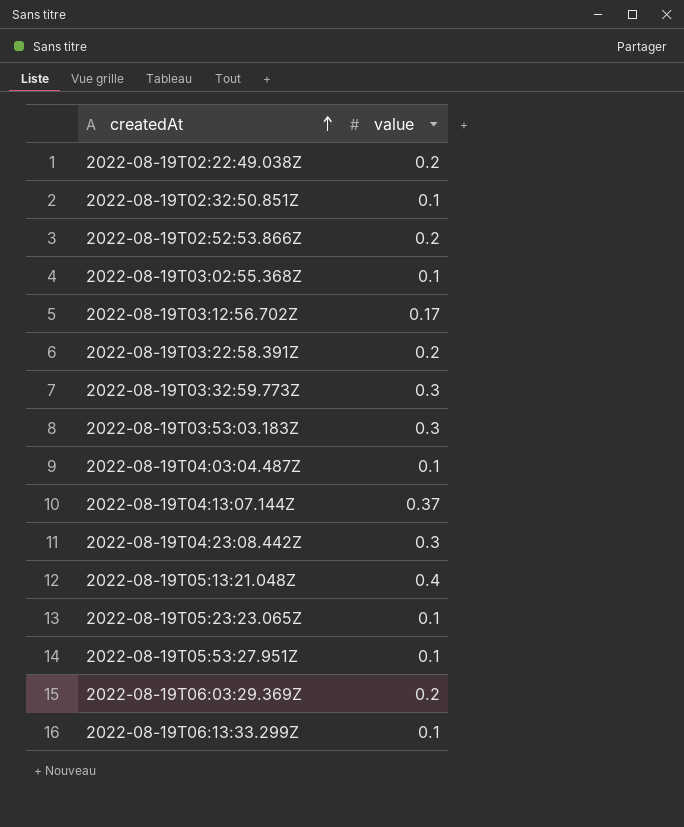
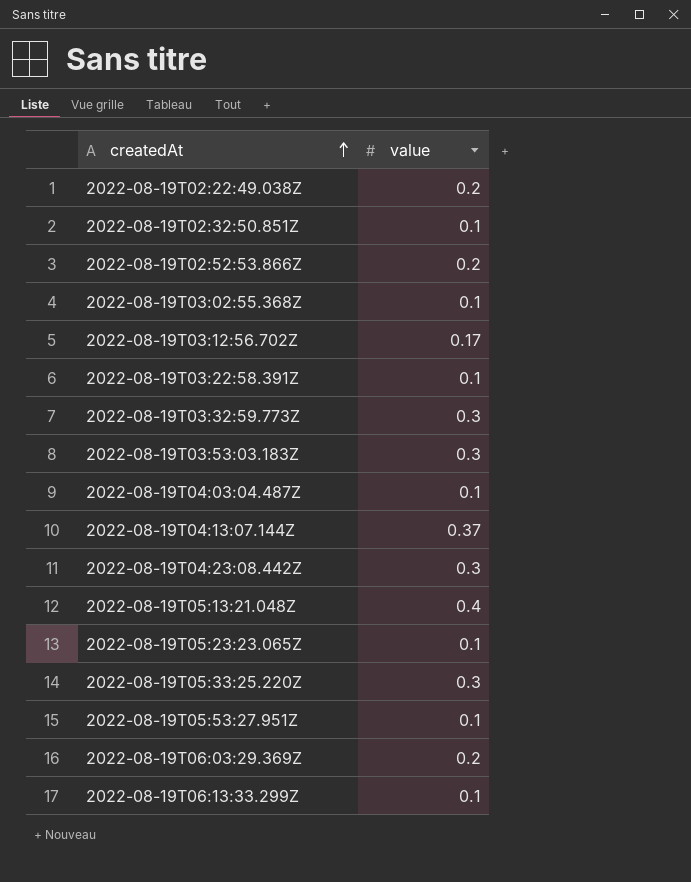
2022-08-19T03:22:58.391Z | value: 0.2 -> 0.1
row 2022-08-19T05:33:25.220Z: none -> 0.3

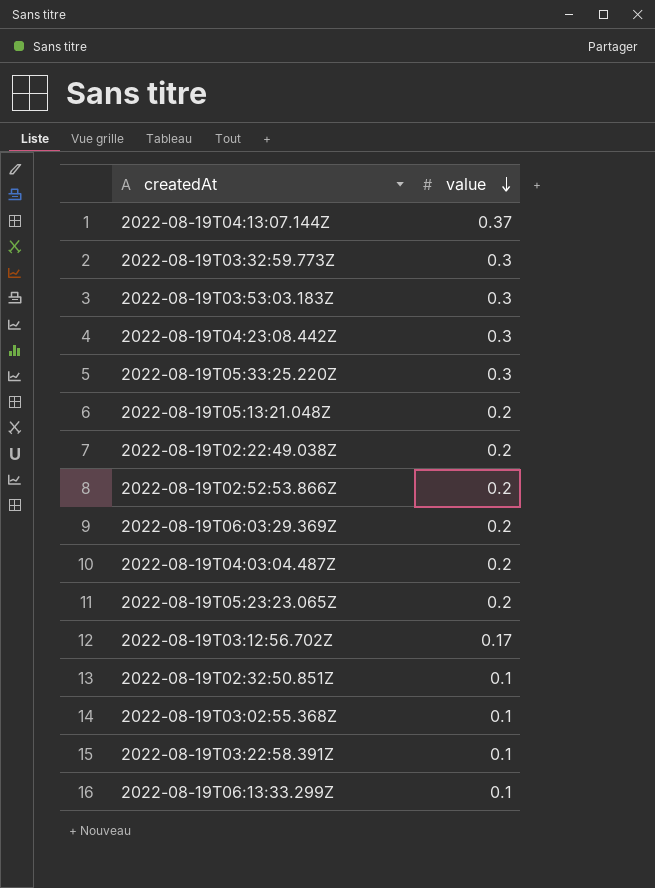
row order: createdAt ascending -> value descending
row 2022-08-19T05:53:27.951Z: 0.1 -> none
2022-08-19T05:13:21.048Z | value: 0.4 -> 0.2
2022-08-19T04:03:04.487Z | value: 0.1 -> 0.2
2022-08-19T05:23:23.065Z | value: 0.1 -> 0.2

